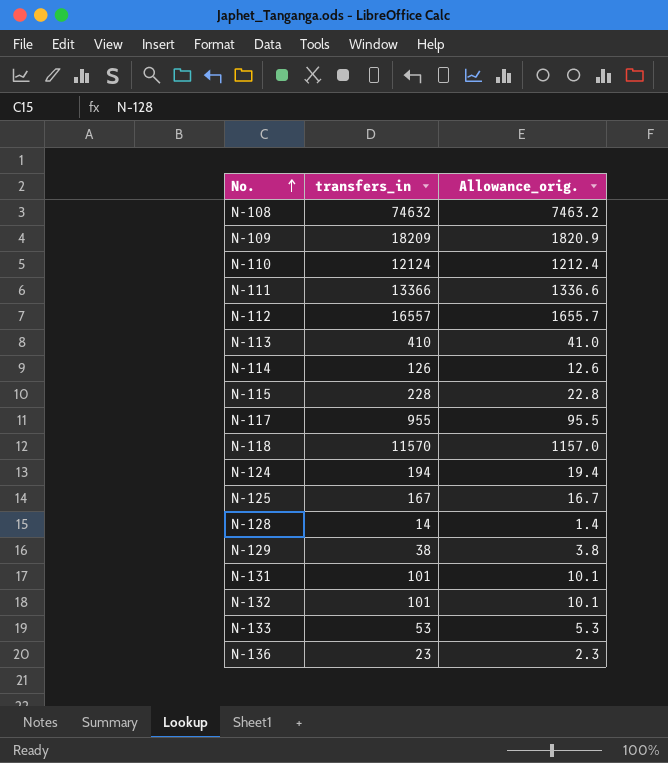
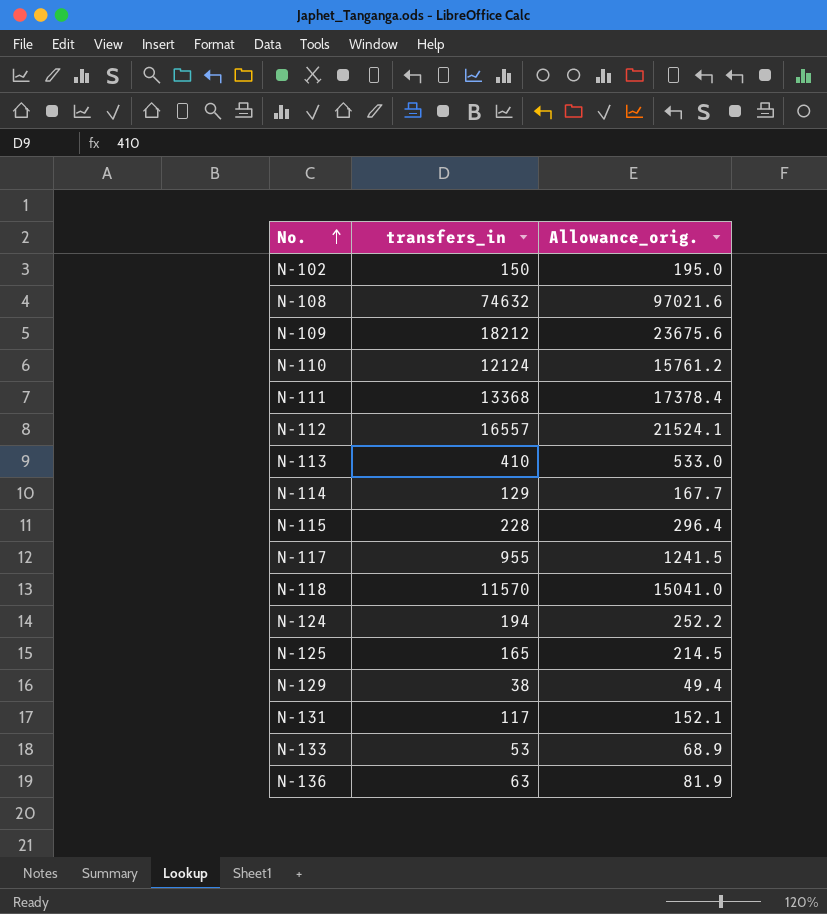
column Allowance_orig. | formula: [transfers_in] * 0.1 -> [transfers_in] * 1.3
row N-128: 14 | 1.4 -> none
row N-132: 101 | 10.1 -> none
row N-102: none -> 150 | 195.0
N-109 | transfers_in: 18209 -> 18212
N-111 | transfers_in: 13366 -> 13368
N-114 | transfers_in: 126 -> 129
N-125 | transfers_in: 167 -> 165
N-131 | transfers_in: 101 -> 117
N-136 | transfers_in: 23 -> 63

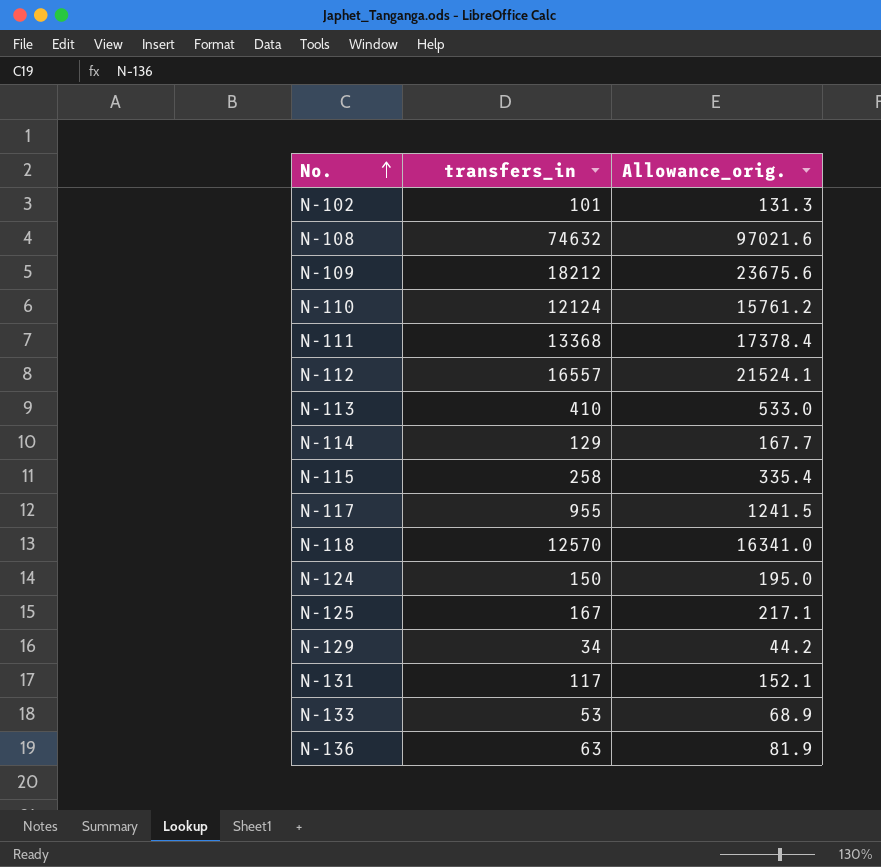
N-102 | transfers_in: 150 -> 101
N-102 | Allowance_orig.: 195.0 -> 131.3
N-115 | transfers_in: 228 -> 258
N-115 | Allowance_orig.: 296.4 -> 335.4
N-118 | transfers_in: 11570 -> 12570
N-118 | Allowance_orig.: 15041.0 -> 16341.0
N-124 | transfers_in: 194 -> 150
N-124 | Allowance_orig.: 252.2 -> 195.0
N-125 | transfers_in: 165 -> 167
N-125 | Allowance_orig.: 214.5 -> 217.1
N-129 | transfers_in: 38 -> 34
N-129 | Allowance_orig.: 49.4 -> 44.2

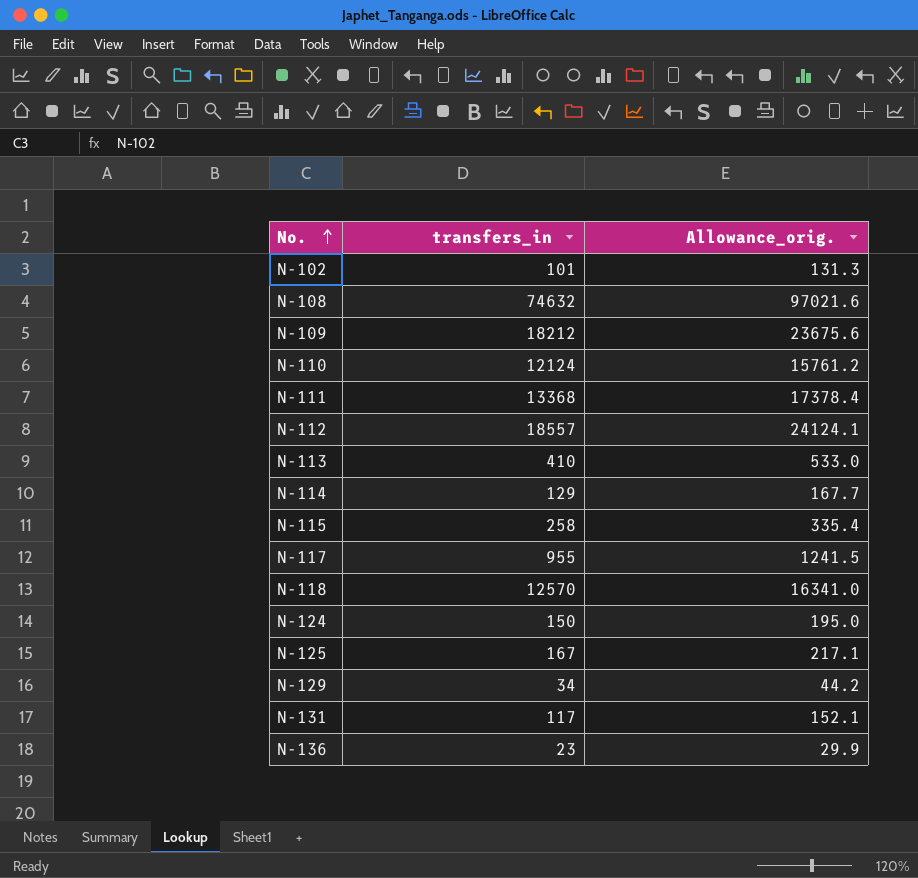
row N-133: 53 | 68.9 -> none
N-112 | transfers_in: 16557 -> 18557
N-112 | Allowance_orig.: 21524.1 -> 24124.1
N-136 | transfers_in: 63 -> 23
N-136 | Allowance_orig.: 81.9 -> 29.9

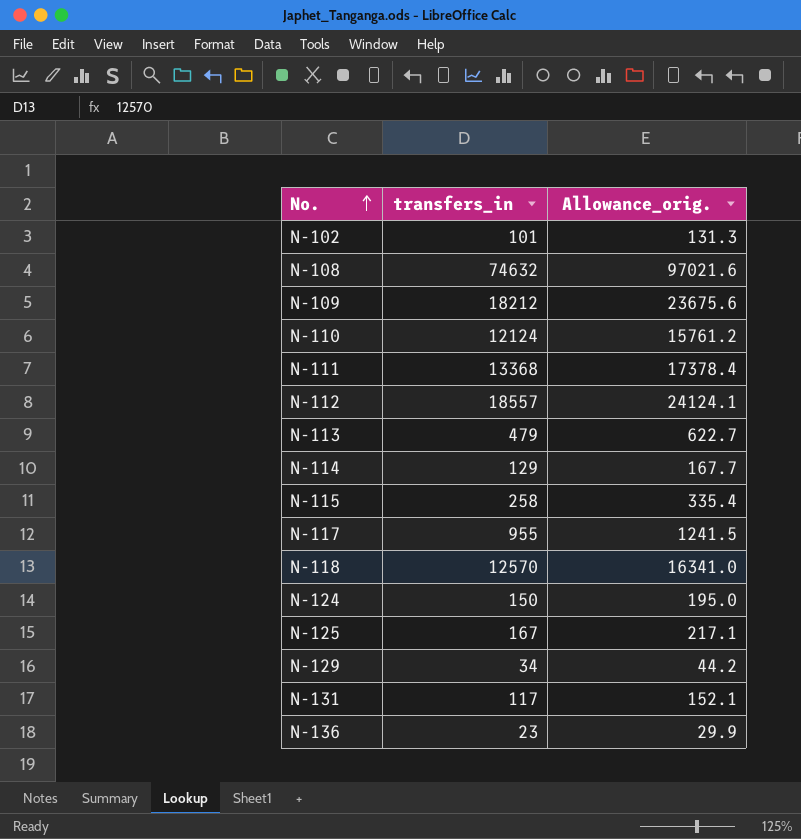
N-113 | transfers_in: 410 -> 479
N-113 | Allowance_orig.: 533.0 -> 622.7

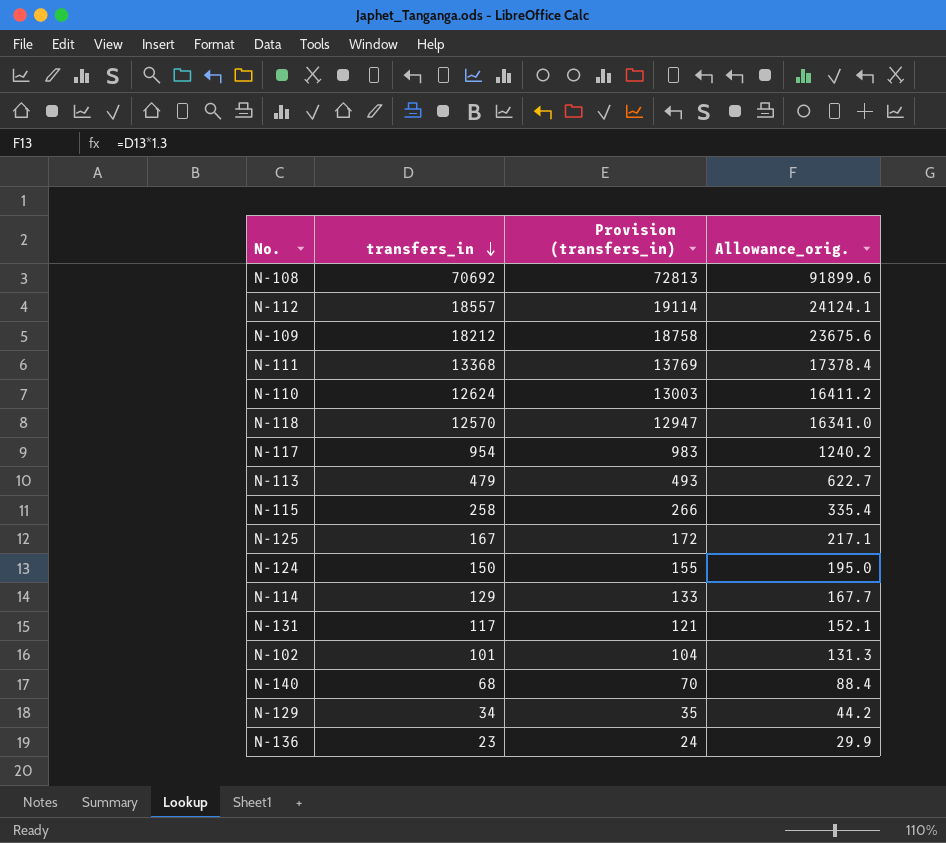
row order: No. ascending -> transfers_in descending
column Provision (transfers_in) | formula: none -> [transfers_in] * 1.03
N-108 | transfers_in: 74632 -> 70692
N-108 | Allowance_orig.: 97021.6 -> 91899.6
N-110 | transfers_in: 12124 -> 12624
N-110 | Allowance_orig.: 15761.2 -> 16411.2
N-117 | transfers_in: 955 -> 954
N-117 | Allowance_orig.: 1241.5 -> 1240.2
row N-140: none -> 68 | 70 | 88.4

